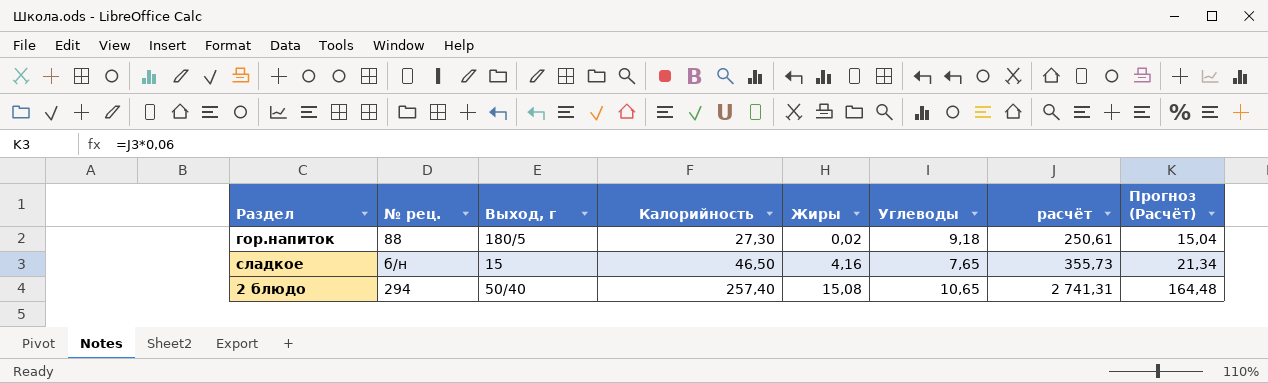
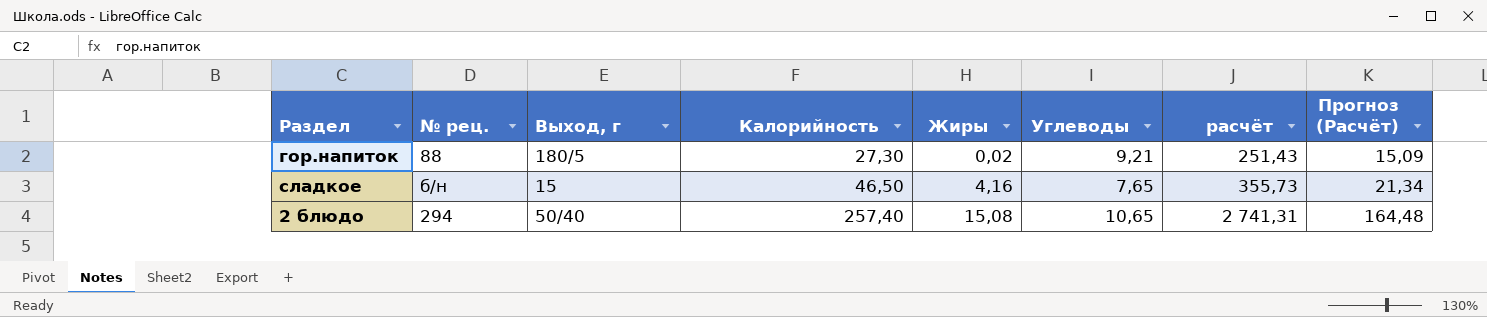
гор.напиток | Углеводы: 9,18 -> 9,21
гор.напиток | расчёт: 250,61 -> 251,43
гор.напиток | Прогноз (Расчёт): 15,04 -> 15,09

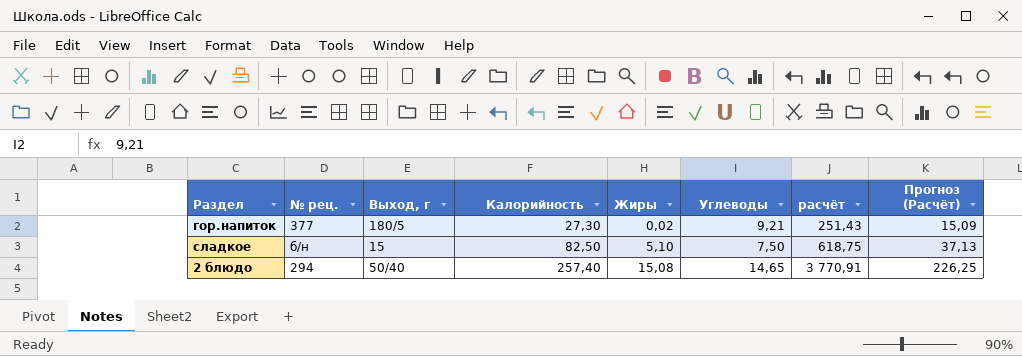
гор.напиток | № рец.: 88 -> 377
сладкое | Калорийность: 46,50 -> 82,50
сладкое | Жиры: 4,16 -> 5,10
сладкое | Углеводы: 7,65 -> 7,50
сладкое | расчёт: 355,73 -> 618,75
сладкое | Прогноз (Расчёт): 21,34 -> 37,13
2 блюдо | Углеводы: 10,65 -> 14,65
2 блюдо | расчёт: 2 741,31 -> 3 770,91
2 блюдо | Прогноз (Расчёт): 164,48 -> 226,25

